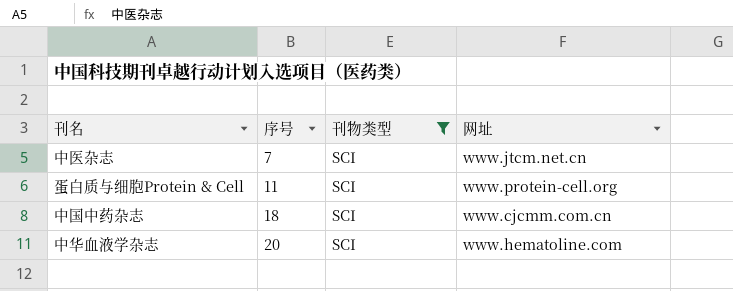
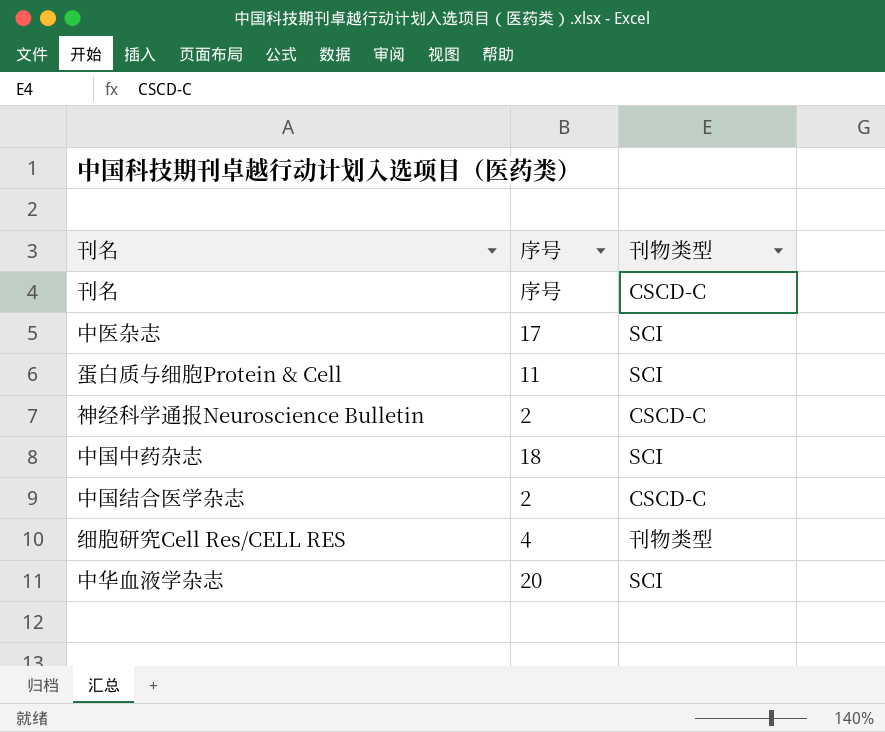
filter: 刊物类型 = SCI -> none
column 网址 | position: 4 -> none
中医杂志 | 序号: 7 -> 17

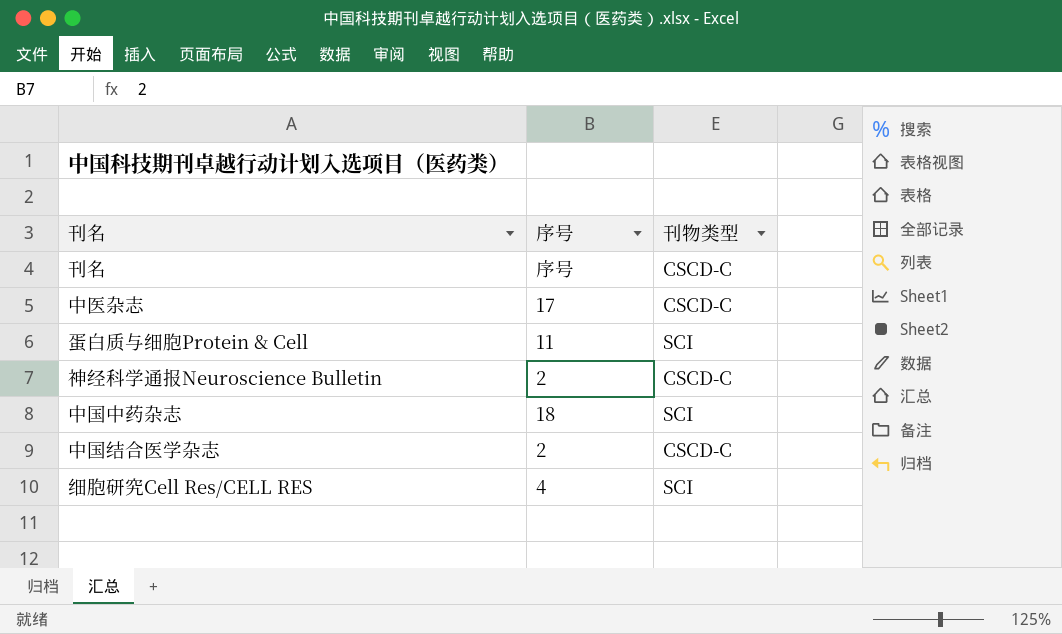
row 中华血液学杂志: 20 | SCI -> none
中医杂志 | 刊物类型: SCI -> CSCD-C
细胞研究Cell Res/CELL RES | 刊物类型: 刊物类型 -> SCI

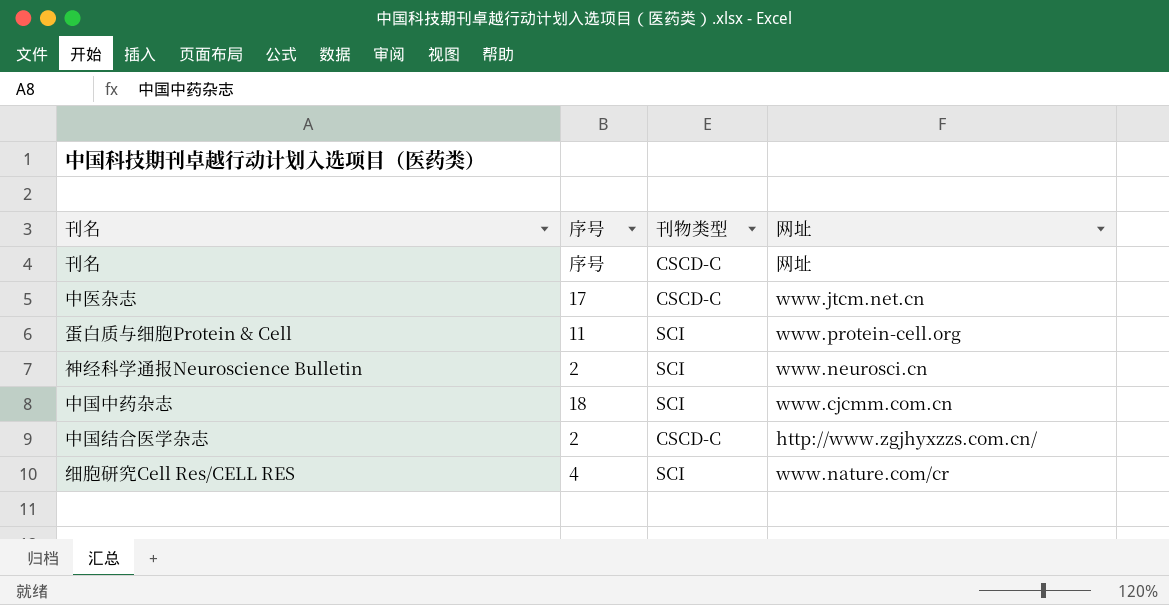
column 网址 | position: none -> 4
神经科学通报Neuroscience Bulletin | 刊物类型: CSCD-C -> SCI

